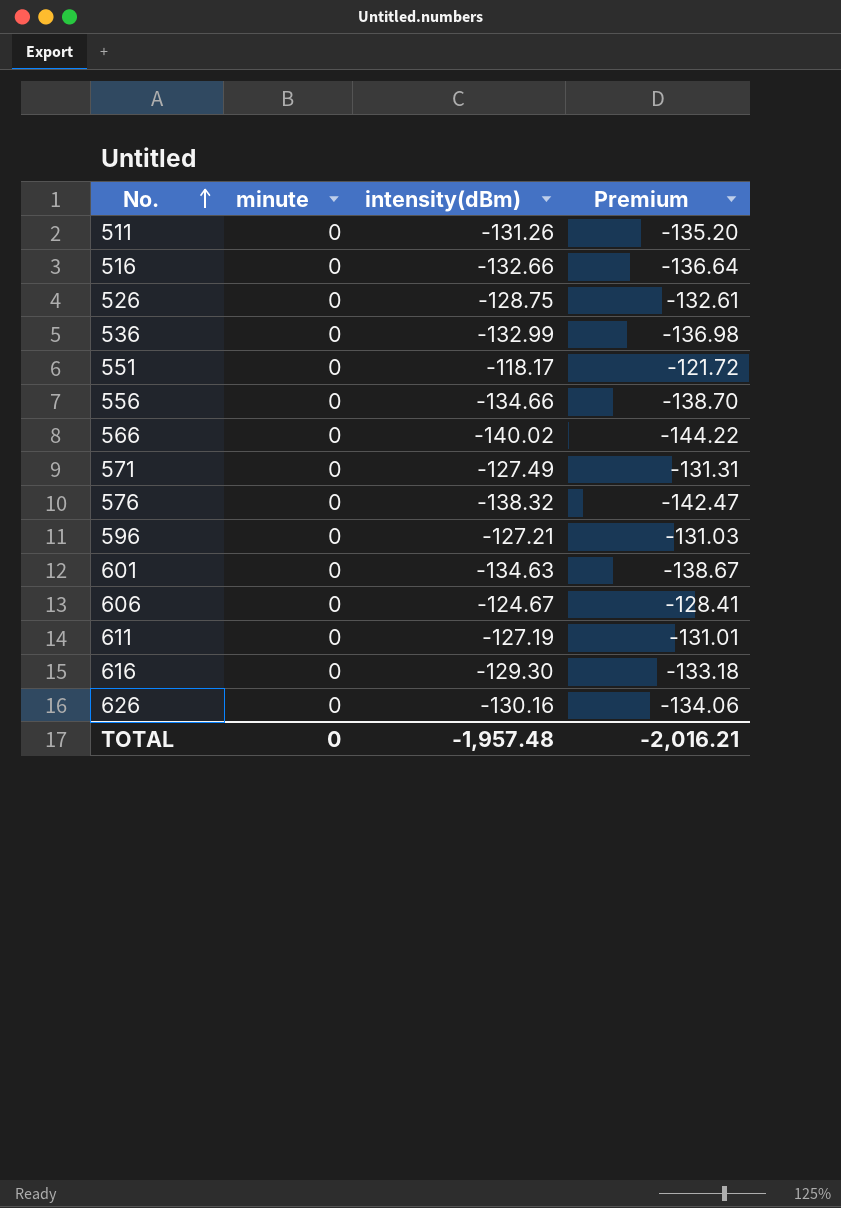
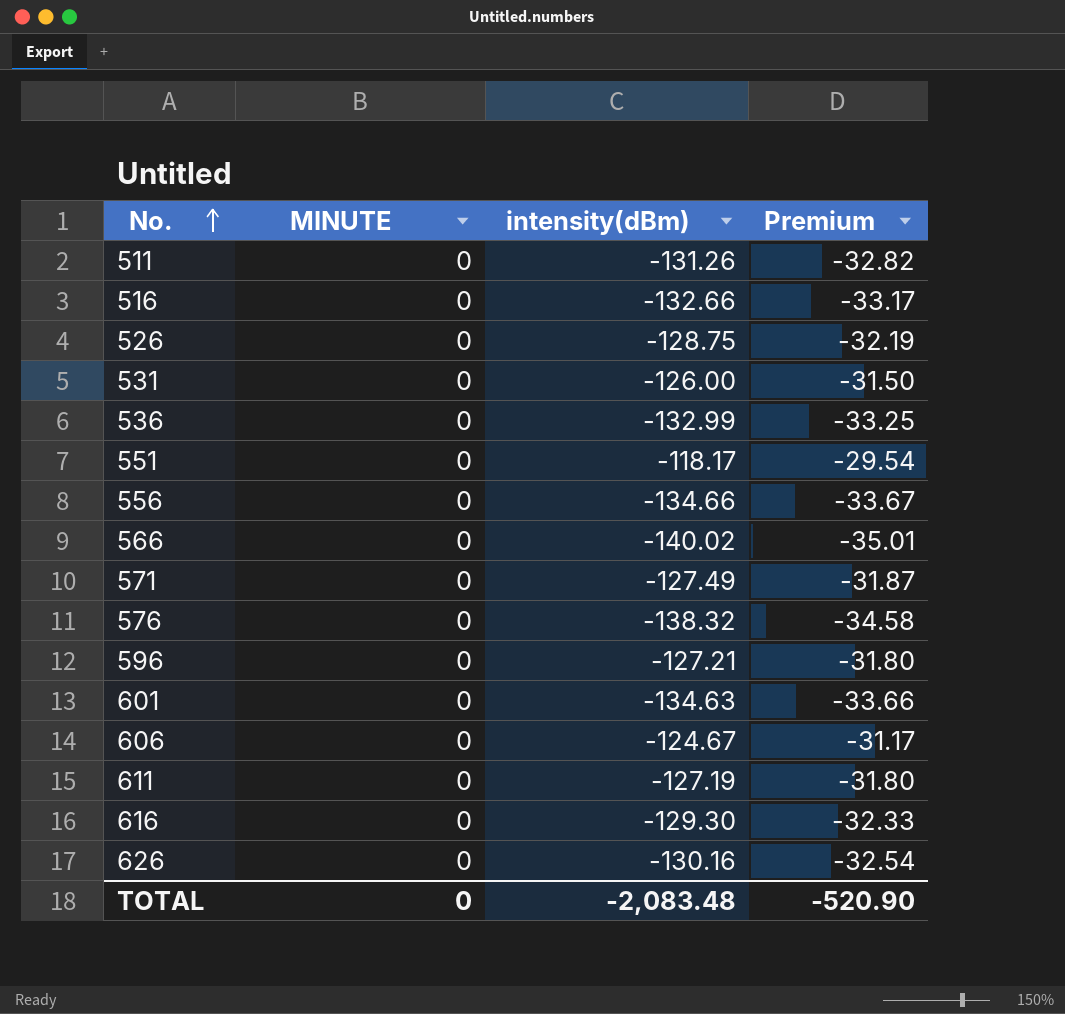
column name: minute -> MINUTE
column Premium | formula: [intensity(dBm)] * 1.03 -> [intensity(dBm)] * 0.25
row 531: none -> 0 | -126.00 | -31.50
TOTAL | intensity(dBm): -1,957.48 -> -2,083.48
TOTAL | Premium: -2,016.21 -> -520.90

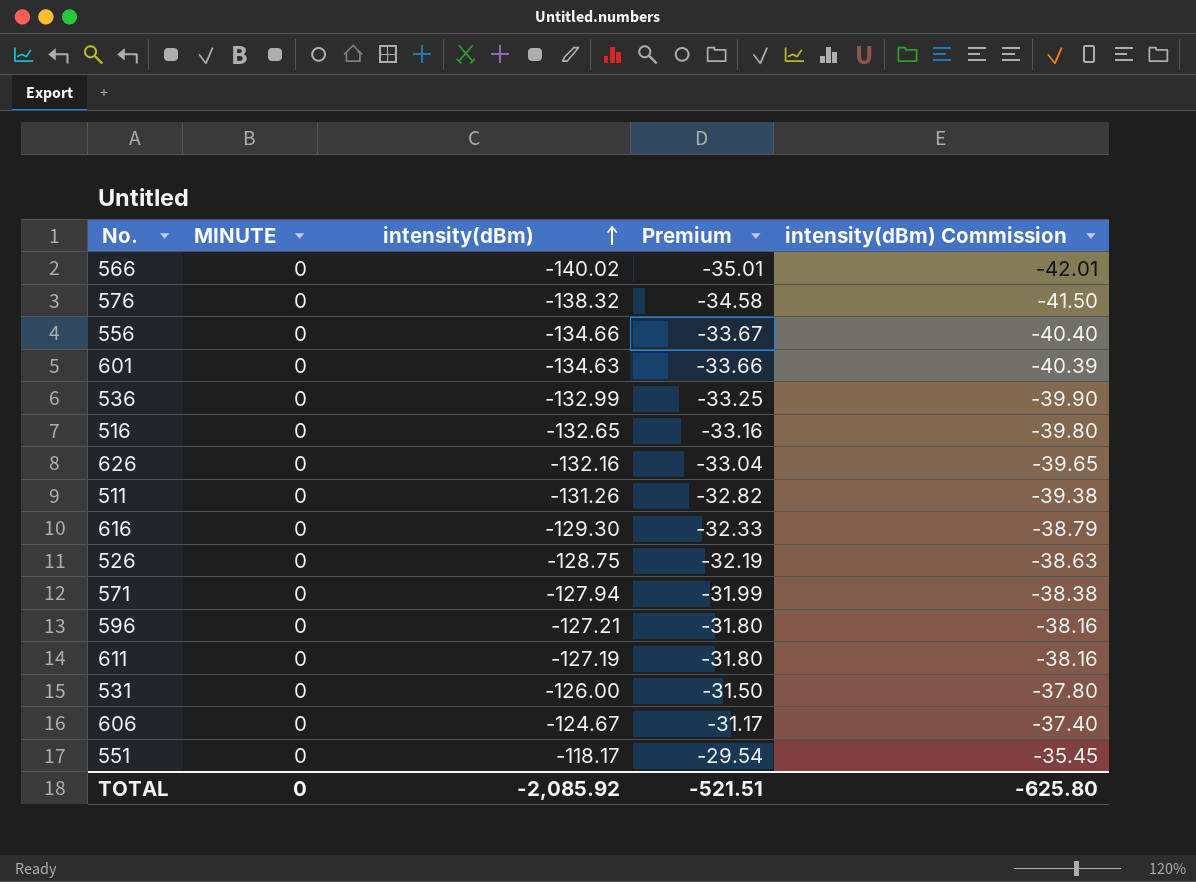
row order: No. ascending -> intensity(dBm) ascending
column intensity(dBm) Commission | formula: none -> [intensity(dBm)] * 0.3
516 | intensity(dBm): -132.66 -> -132.65
516 | Premium: -33.17 -> -33.16
626 | intensity(dBm): -130.16 -> -132.16
626 | Premium: -32.54 -> -33.04
571 | intensity(dBm): -127.49 -> -127.94
571 | Premium: -31.87 -> -31.99
TOTAL | intensity(dBm): -2,083.48 -> -2,085.92
TOTAL | Premium: -520.90 -> -521.51

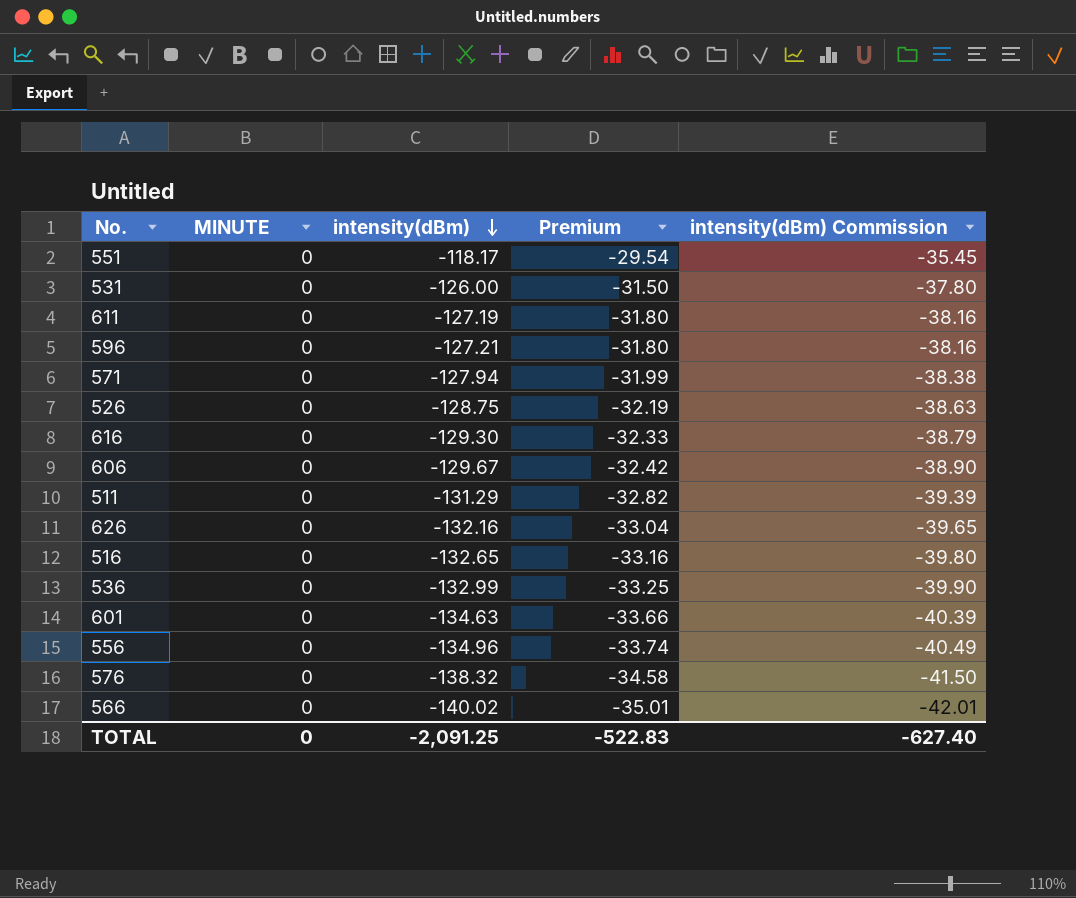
row order: intensity(dBm) ascending -> intensity(dBm) descending
606 | intensity(dBm): -124.67 -> -129.67
606 | Premium: -31.17 -> -32.42
606 | intensity(dBm) Commission: -37.40 -> -38.90
511 | intensity(dBm): -131.26 -> -131.29
511 | intensity(dBm) Commission: -39.38 -> -39.39
556 | intensity(dBm): -134.66 -> -134.96
556 | Premium: -33.67 -> -33.74
556 | intensity(dBm) Commission: -40.40 -> -40.49
TOTAL | intensity(dBm): -2,085.92 -> -2,091.25
TOTAL | Premium: -521.51 -> -522.83
TOTAL | intensity(dBm) Commission: -625.80 -> -627.40

